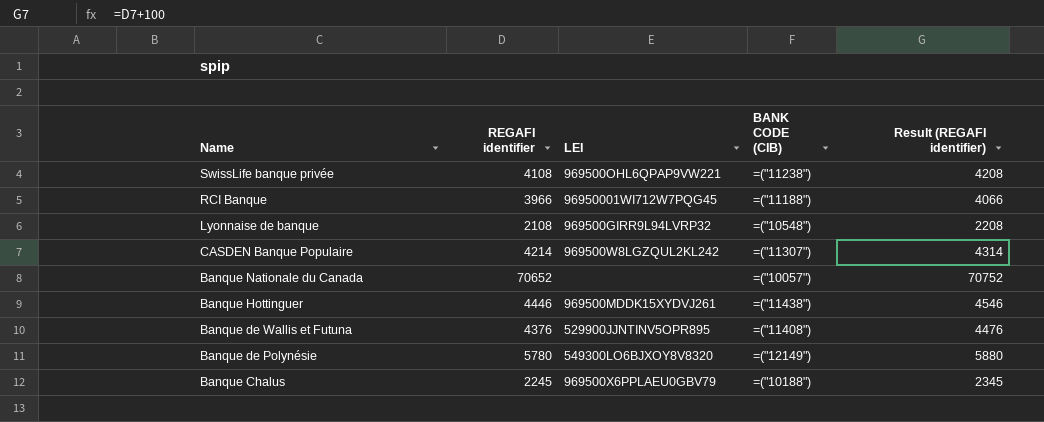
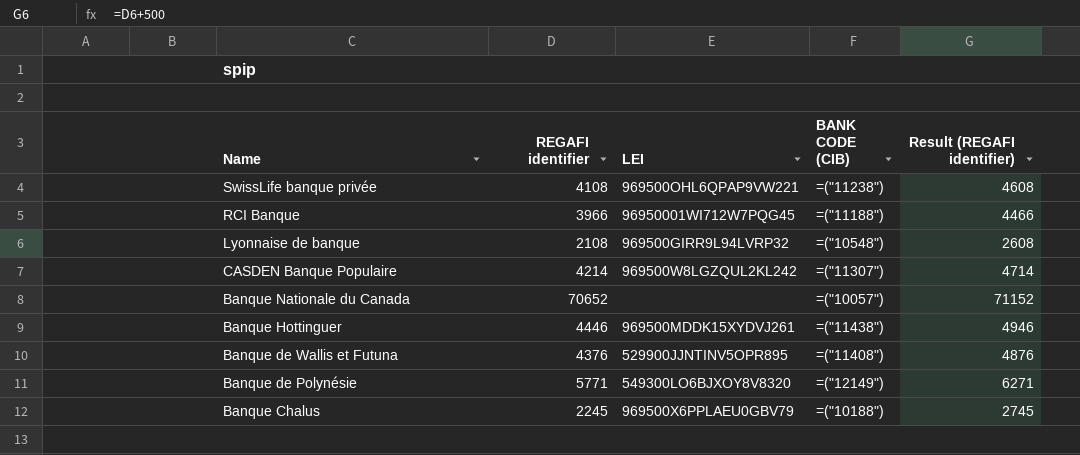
column Result (REGAFI identifier) | formula: [REGAFI identifier] + 100 -> [REGAFI identifier] + 500
Banque de Polynésie | REGAFI identifier: 5780 -> 5771

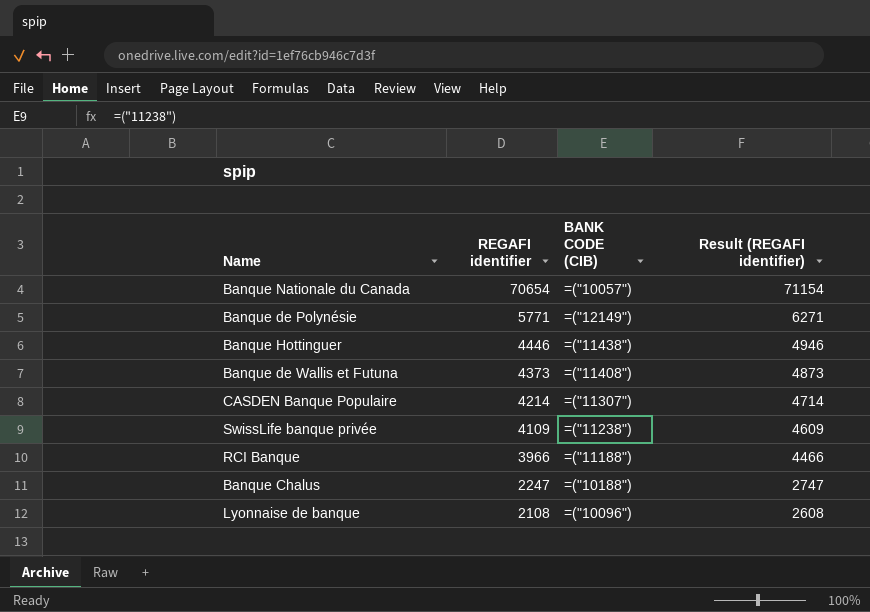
row order: Name descending -> REGAFI identifier descending
column LEI | position: 3 -> none
Banque Nationale du Canada | REGAFI identifier: 70652 -> 70654
Banque Nationale du Canada | Result (REGAFI identifier): 71152 -> 71154
Banque de Wallis et Futuna | REGAFI identifier: 4376 -> 4373
Banque de Wallis et Futuna | Result (REGAFI identifier): 4876 -> 4873
SwissLife banque privée | REGAFI identifier: 4108 -> 4109
SwissLife banque privée | Result (REGAFI identifier): 4608 -> 4609
Banque Chalus | REGAFI identifier: 2245 -> 2247
Banque Chalus | Result (REGAFI identifier): 2745 -> 2747
Lyonnaise de banque | BANK CODE (CIB): =("10548") -> =("10096")

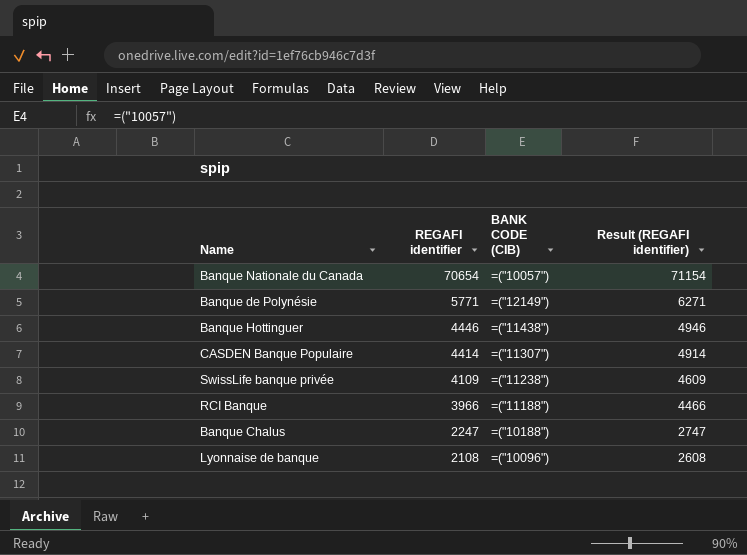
row Banque de Wallis et Futuna: 4373 | =("11408") | 4873 -> none
CASDEN Banque Populaire | REGAFI identifier: 4214 -> 4414
CASDEN Banque Populaire | Result (REGAFI identifier): 4714 -> 4914

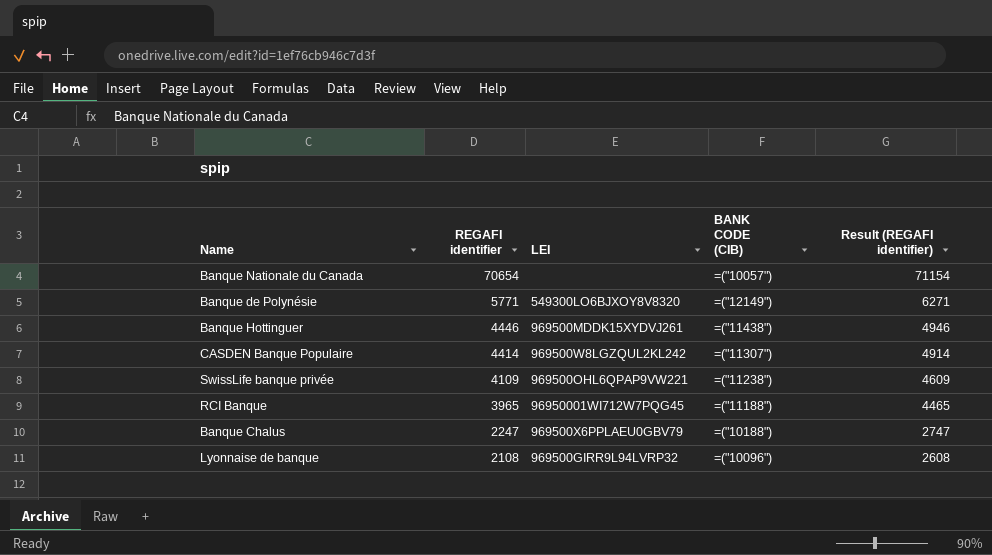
column LEI | position: none -> 3
RCI Banque | REGAFI identifier: 3966 -> 3965
RCI Banque | Result (REGAFI identifier): 4466 -> 4465

